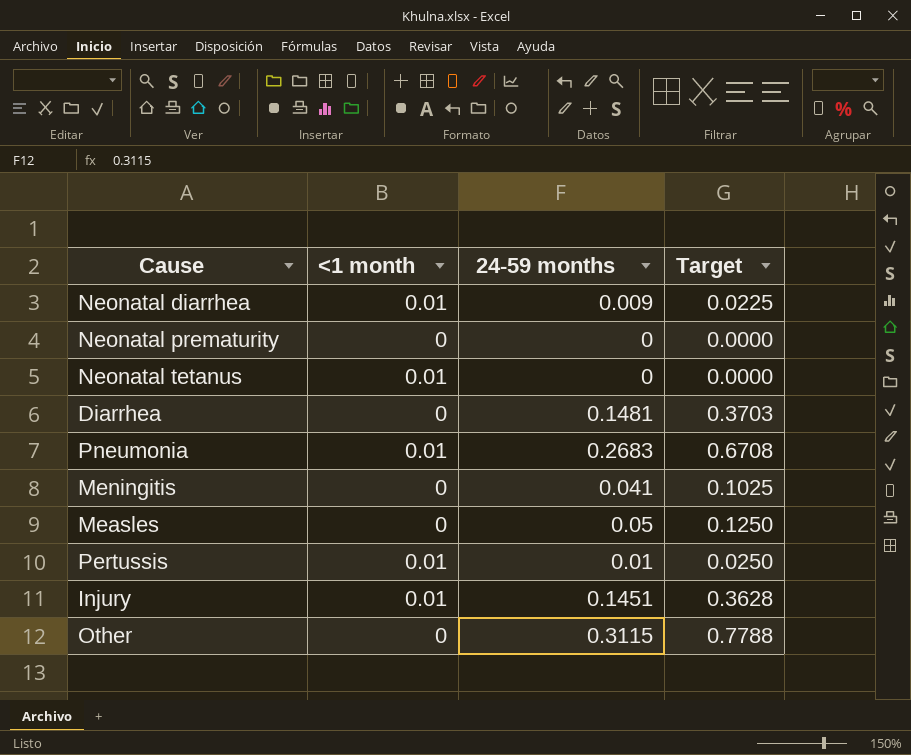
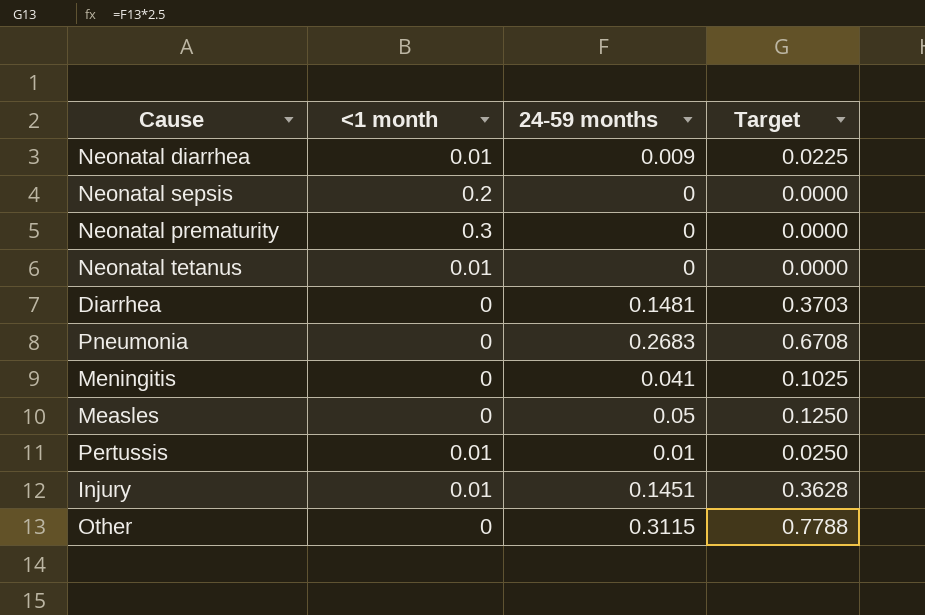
row Neonatal sepsis: none -> 0.2 | 0 | 0.0000
Neonatal prematurity | <1 month: 0 -> 0.3
Pneumonia | <1 month: 0.01 -> 0

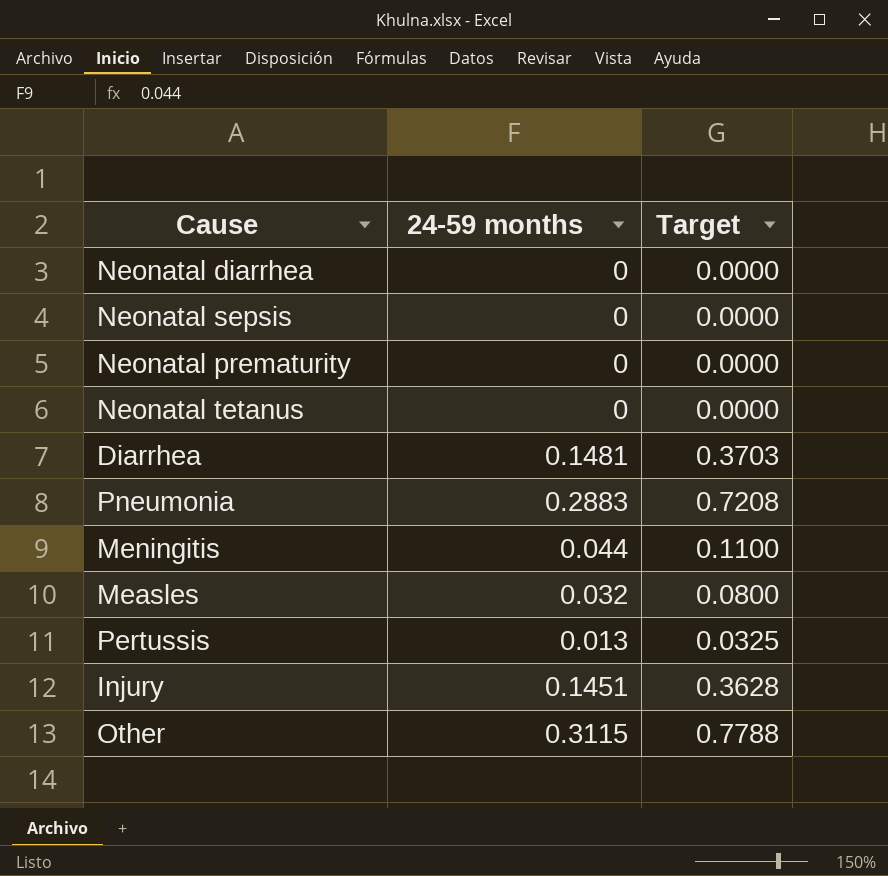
column <1 month | position: 2 -> none
Neonatal diarrhea | 24-59 months: 0.009 -> 0
Neonatal diarrhea | Target: 0.0225 -> 0.0000
Pneumonia | 24-59 months: 0.2683 -> 0.2883
Pneumonia | Target: 0.6708 -> 0.7208
Meningitis | 24-59 months: 0.041 -> 0.044
Meningitis | Target: 0.1025 -> 0.1100
Measles | 24-59 months: 0.05 -> 0.032
Measles | Target: 0.1250 -> 0.0800
Pertussis | 24-59 months: 0.01 -> 0.013
Pertussis | Target: 0.0250 -> 0.0325

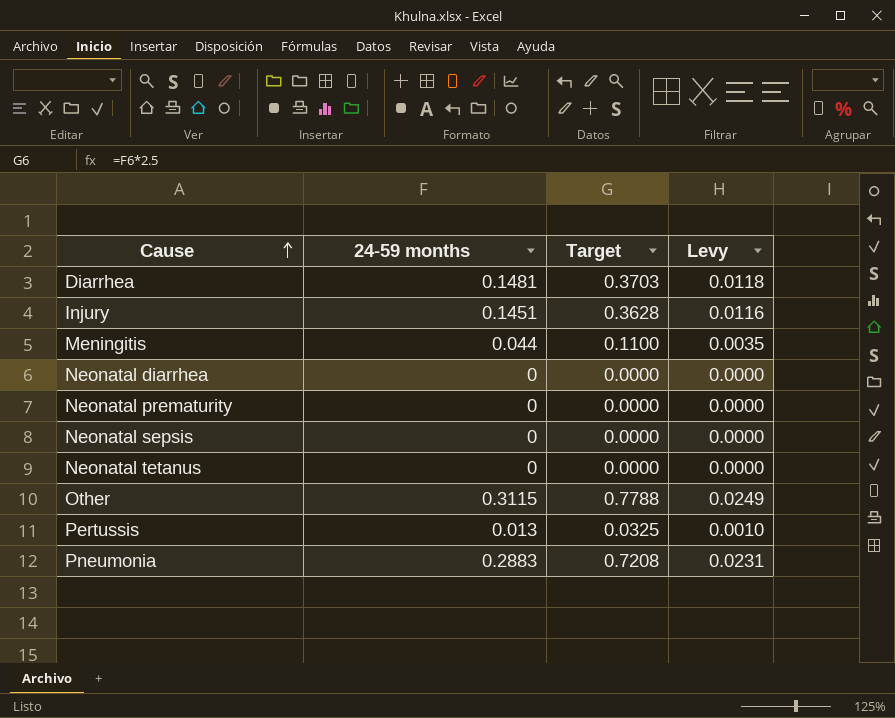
row order: none -> Cause ascending
column Levy | formula: none -> [24-59 months] * 0.08
row Measles: 0.032 | 0.0800 -> none

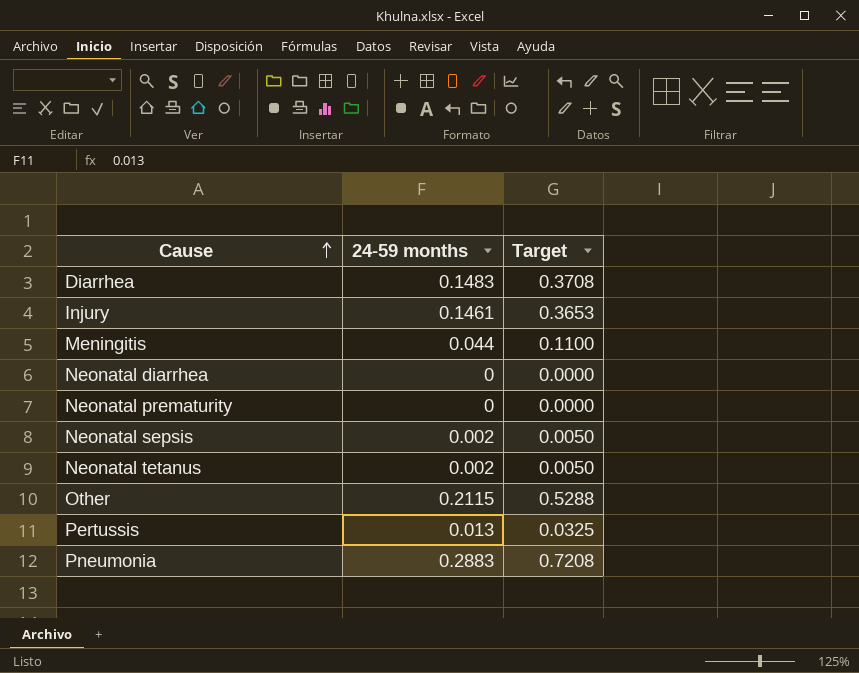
column Levy | formula: [24-59 months] * 0.08 -> none
Diarrhea | 24-59 months: 0.1481 -> 0.1483
Diarrhea | Target: 0.3703 -> 0.3708
Injury | 24-59 months: 0.1451 -> 0.1461
Injury | Target: 0.3628 -> 0.3653
Neonatal sepsis | 24-59 months: 0 -> 0.002
Neonatal sepsis | Target: 0.0000 -> 0.0050
Neonatal tetanus | 24-59 months: 0 -> 0.002
Neonatal tetanus | Target: 0.0000 -> 0.0050
Other | 24-59 months: 0.3115 -> 0.2115
Other | Target: 0.7788 -> 0.5288

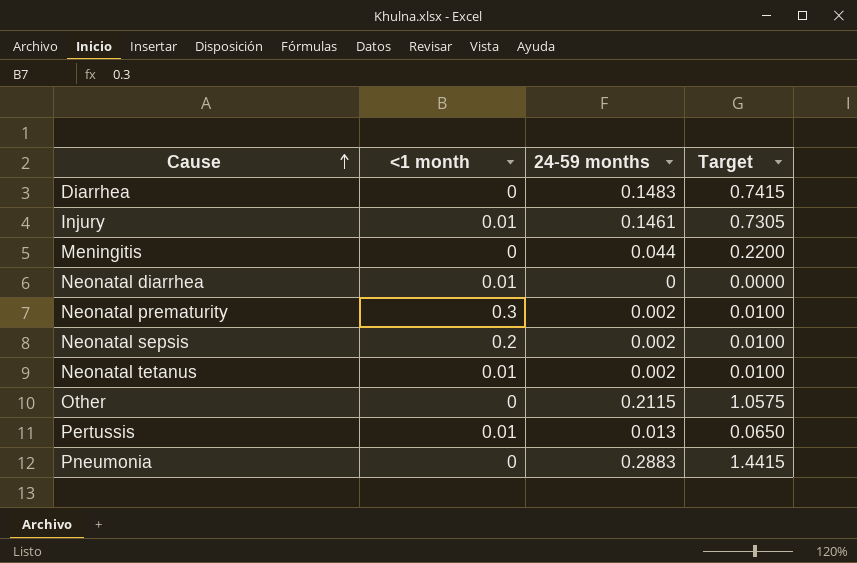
column <1 month | position: none -> 2
column Target | formula: [24-59 months] * 2.5 -> [24-59 months] * 5
Neonatal prematurity | 24-59 months: 0 -> 0.002

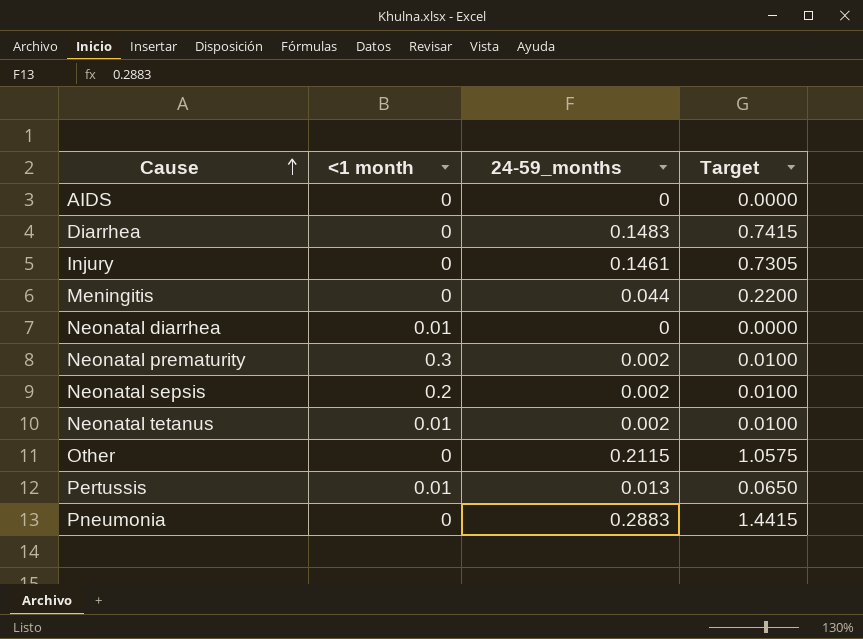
column name: 24-59 months -> 24-59_months
row AIDS: none -> 0 | 0 | 0.0000
Injury | <1 month: 0.01 -> 0

